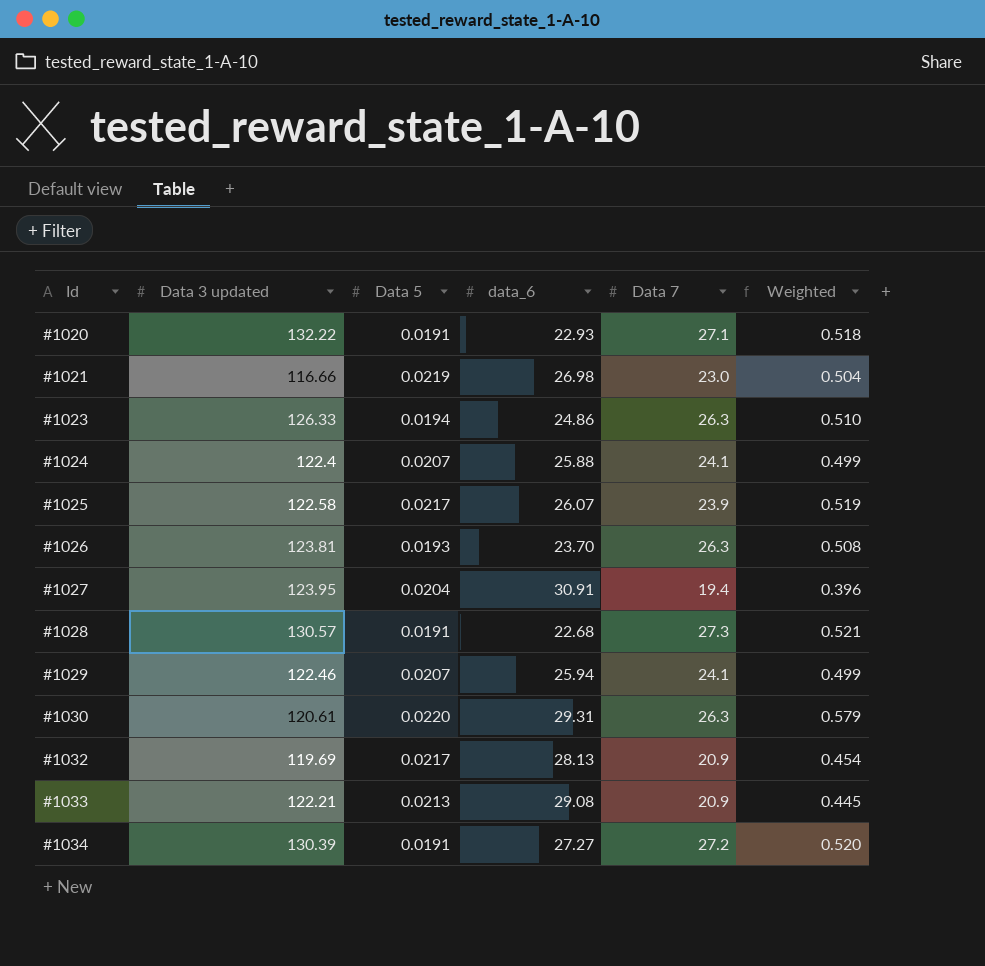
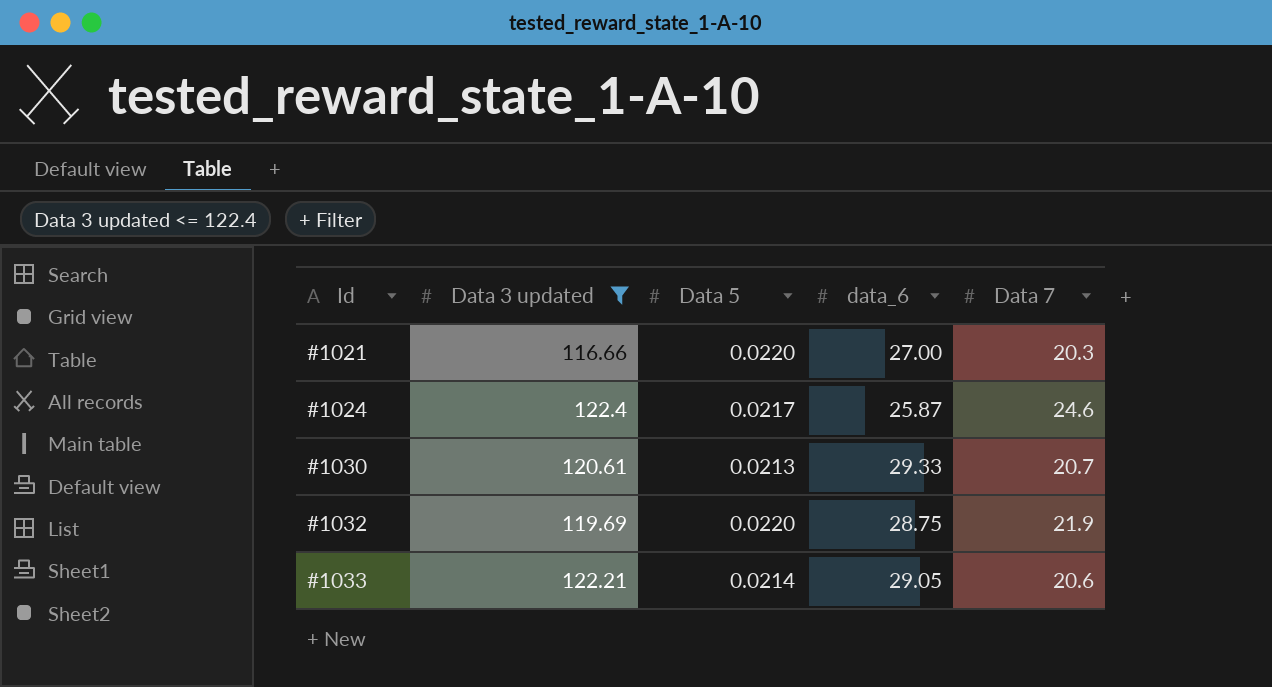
filter: none -> Data 3 updated <= 122.4
column Weighted | formula: [Data 5] * [Data 7] -> none
#1021 | Data 5: 0.0219 -> 0.0220
#1021 | data_6: 26.98 -> 27.00
#1021 | Data 7: 23.0 -> 20.3
#1024 | Data 5: 0.0207 -> 0.0217
#1024 | data_6: 25.88 -> 25.87
#1024 | Data 7: 24.1 -> 24.6
#1030 | Data 5: 0.0220 -> 0.0213
#1030 | data_6: 29.31 -> 29.33
#1030 | Data 7: 26.3 -> 20.7
#1032 | Data 5: 0.0217 -> 0.0220
#1032 | data_6: 28.13 -> 28.75
#1032 | Data 7: 20.9 -> 21.9
#1033 | Data 5: 0.0213 -> 0.0214
#1033 | data_6: 29.08 -> 29.05
#1033 | Data 7: 20.9 -> 20.6

